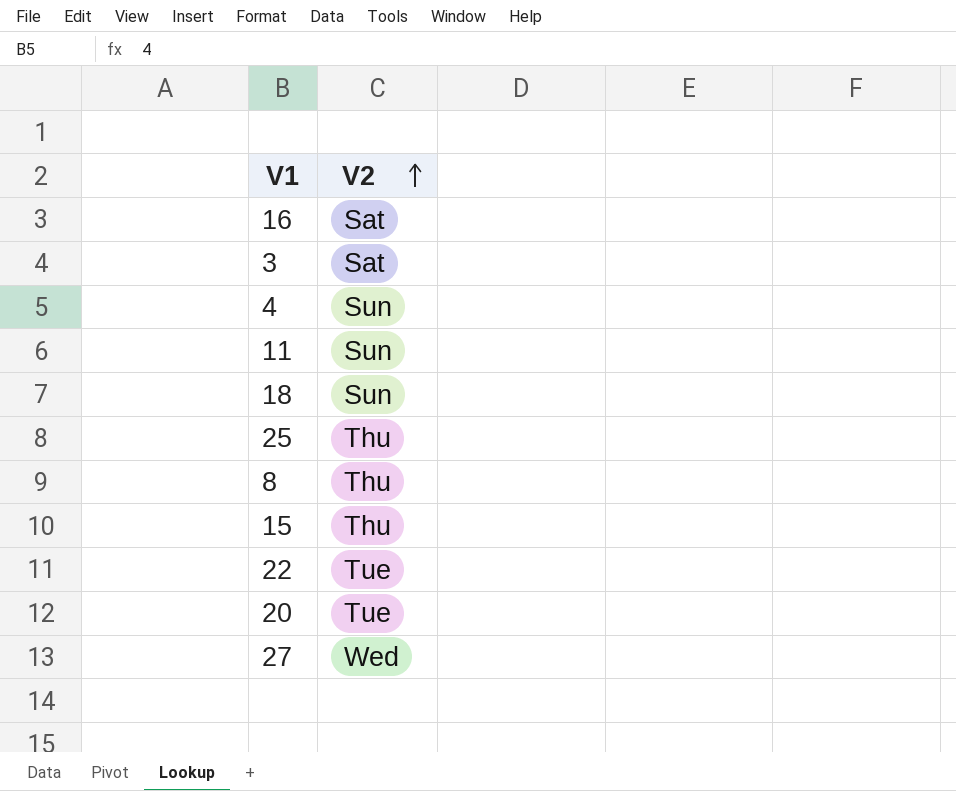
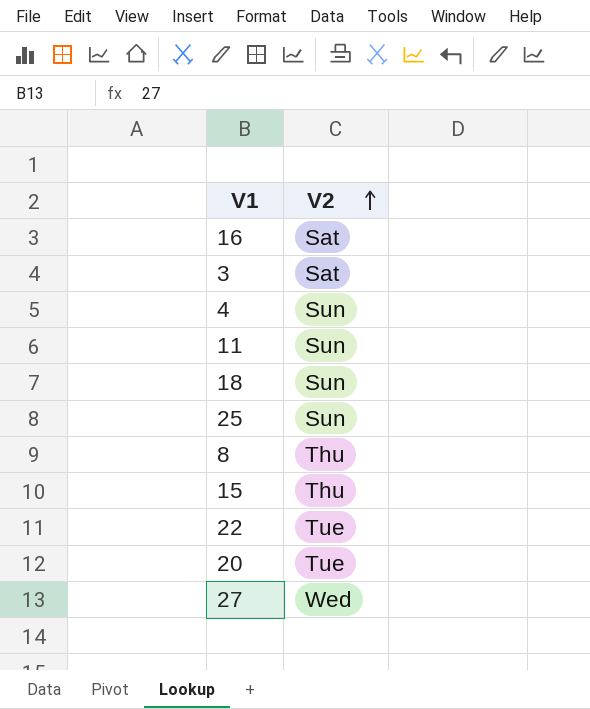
25 | V2: Thu -> Sun

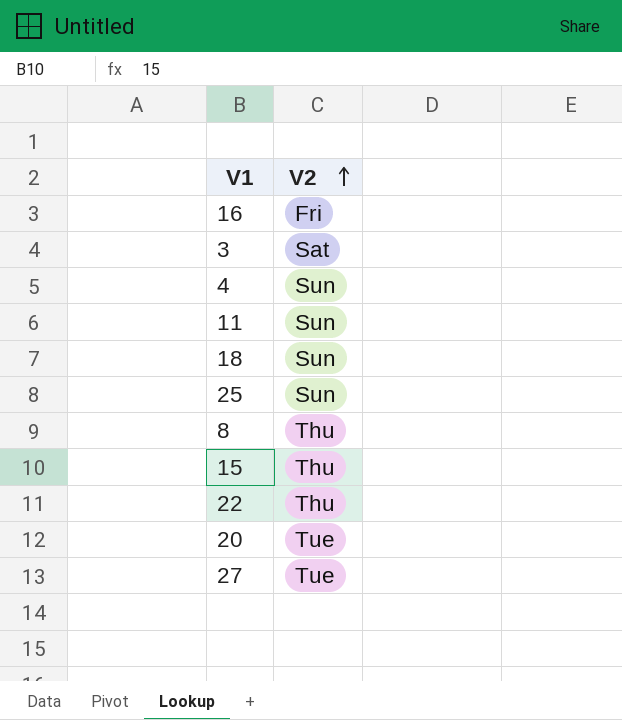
16 | V2: Sat -> Fri
22 | V2: Tue -> Thu
27 | V2: Wed -> Tue

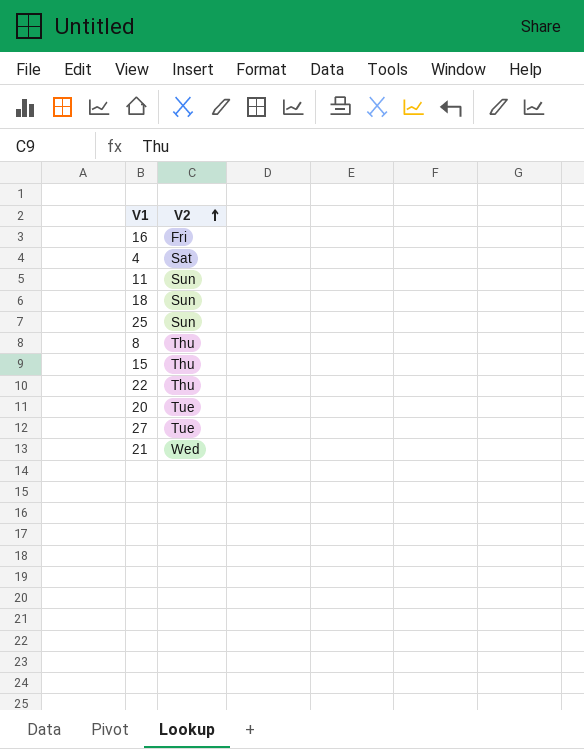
row 3: Sat -> none
4 | V2: Sun -> Sat
row 21: none -> Wed

